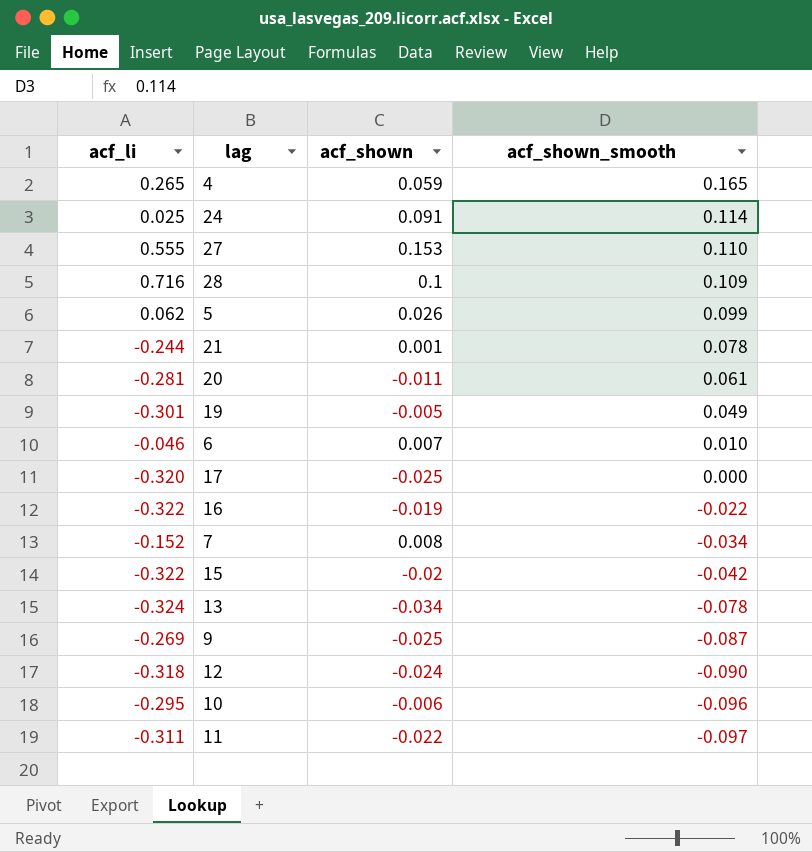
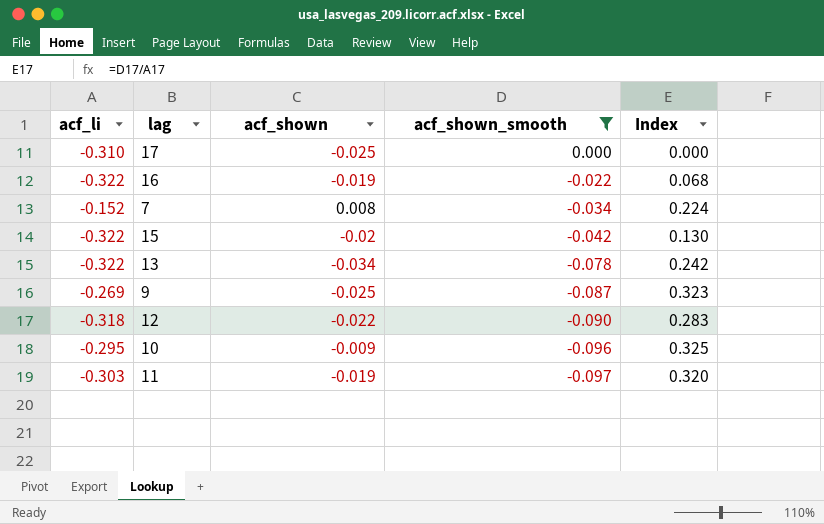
filter: none -> acf_shown_smooth <= 0.000
column Index | formula: none -> [acf_shown_smooth] / [acf_li]
17 | acf_li: -0.320 -> -0.310
13 | acf_li: -0.324 -> -0.322
12 | acf_shown: -0.024 -> -0.022
10 | acf_shown: -0.006 -> -0.009
11 | acf_li: -0.311 -> -0.303
11 | acf_shown: -0.022 -> -0.019

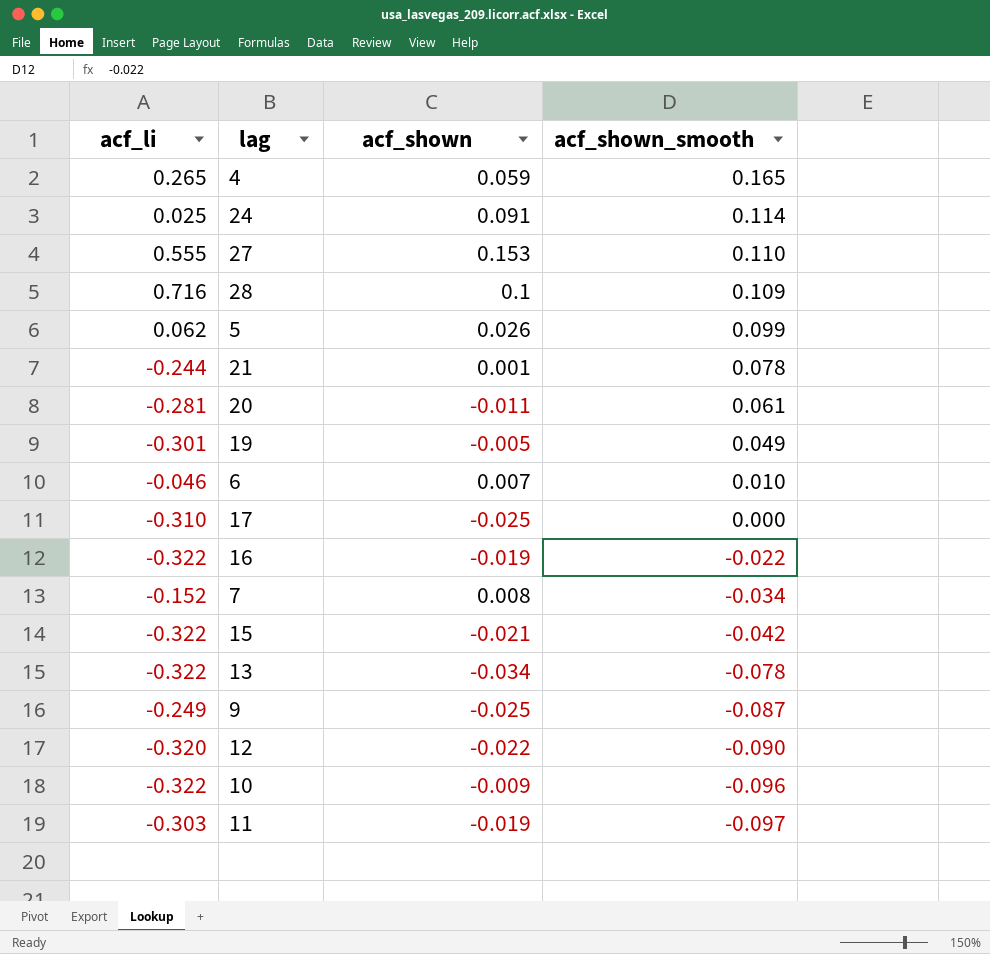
filter: acf_shown_smooth <= 0.000 -> none
column Index | formula: [acf_shown_smooth] / [acf_li] -> none
15 | acf_shown: -0.02 -> -0.021
9 | acf_li: -0.269 -> -0.249
12 | acf_li: -0.318 -> -0.320
10 | acf_li: -0.295 -> -0.322

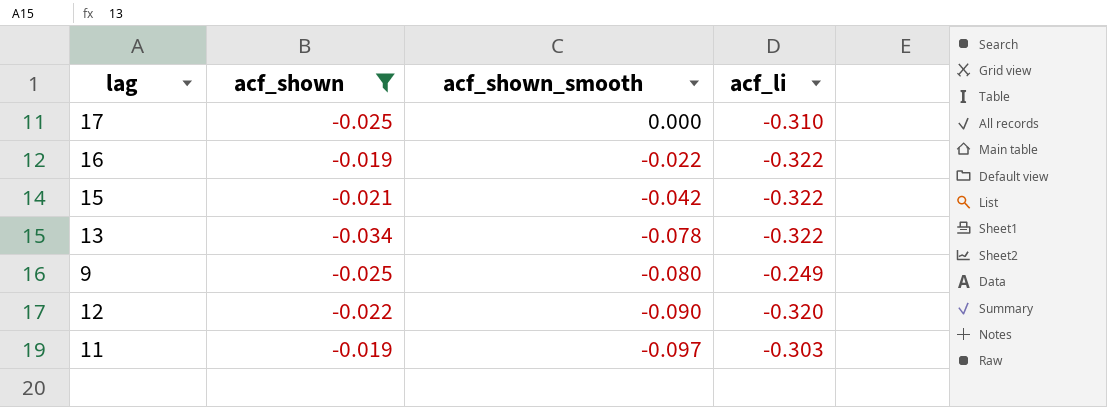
filter: none -> acf_shown <= -0.019
column acf_li | position: 1 -> 4
9 | acf_shown_smooth: -0.087 -> -0.080

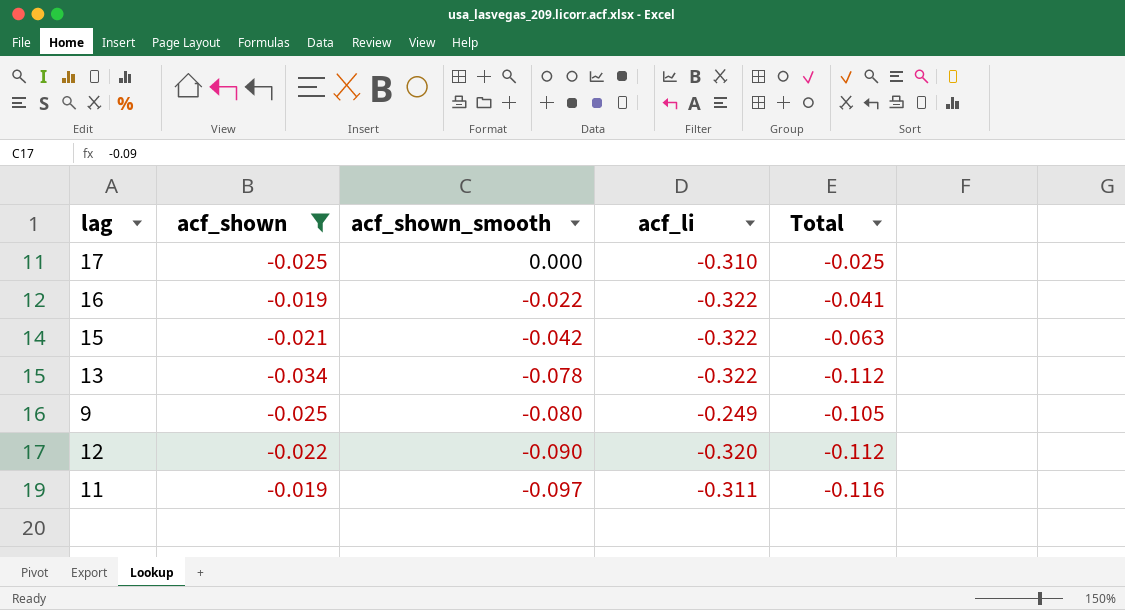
column Total | formula: none -> [acf_shown] + [acf_shown_smooth]
11 | acf_li: -0.303 -> -0.311

